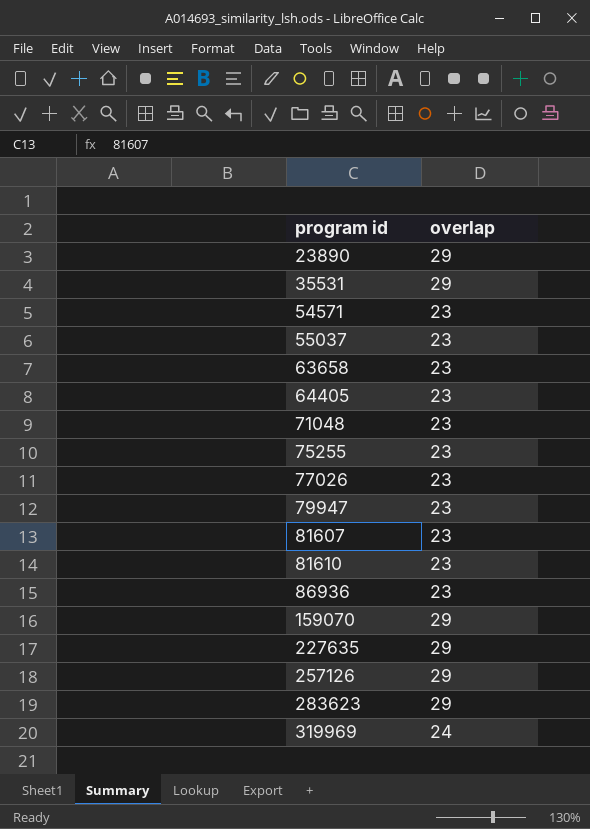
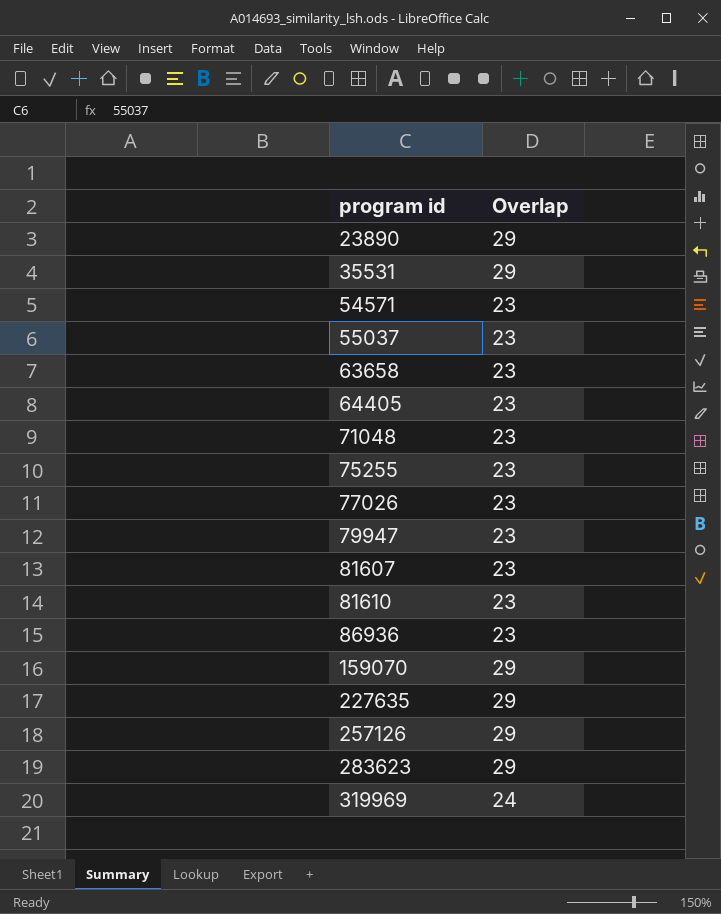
column name: overlap -> Overlap

